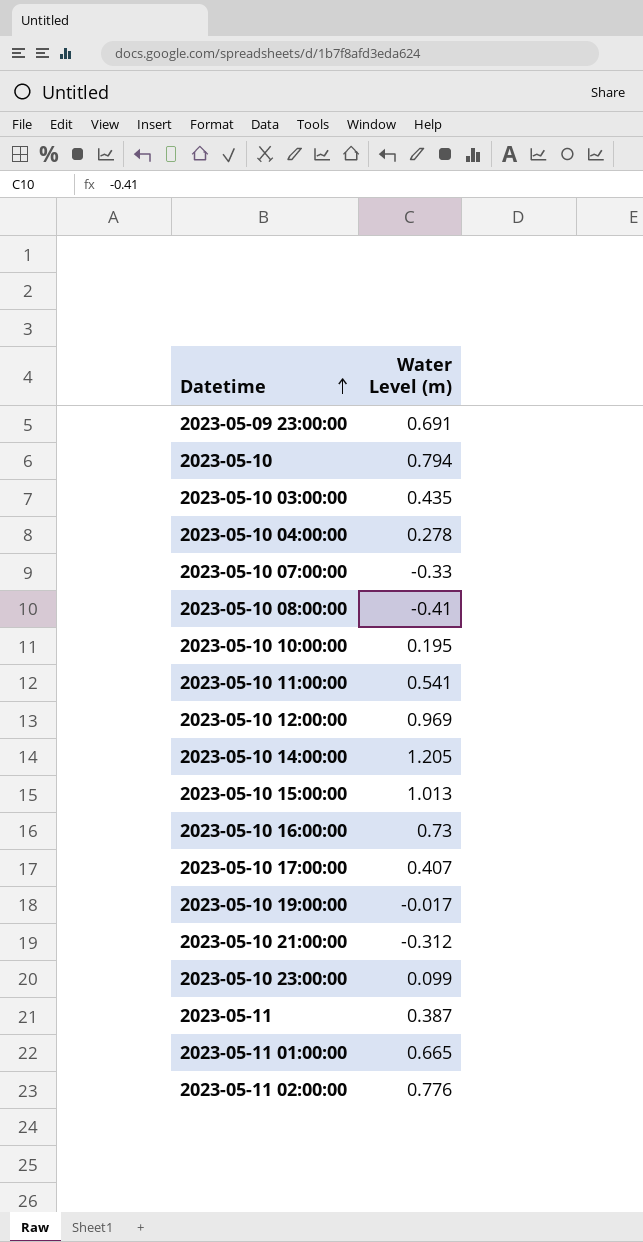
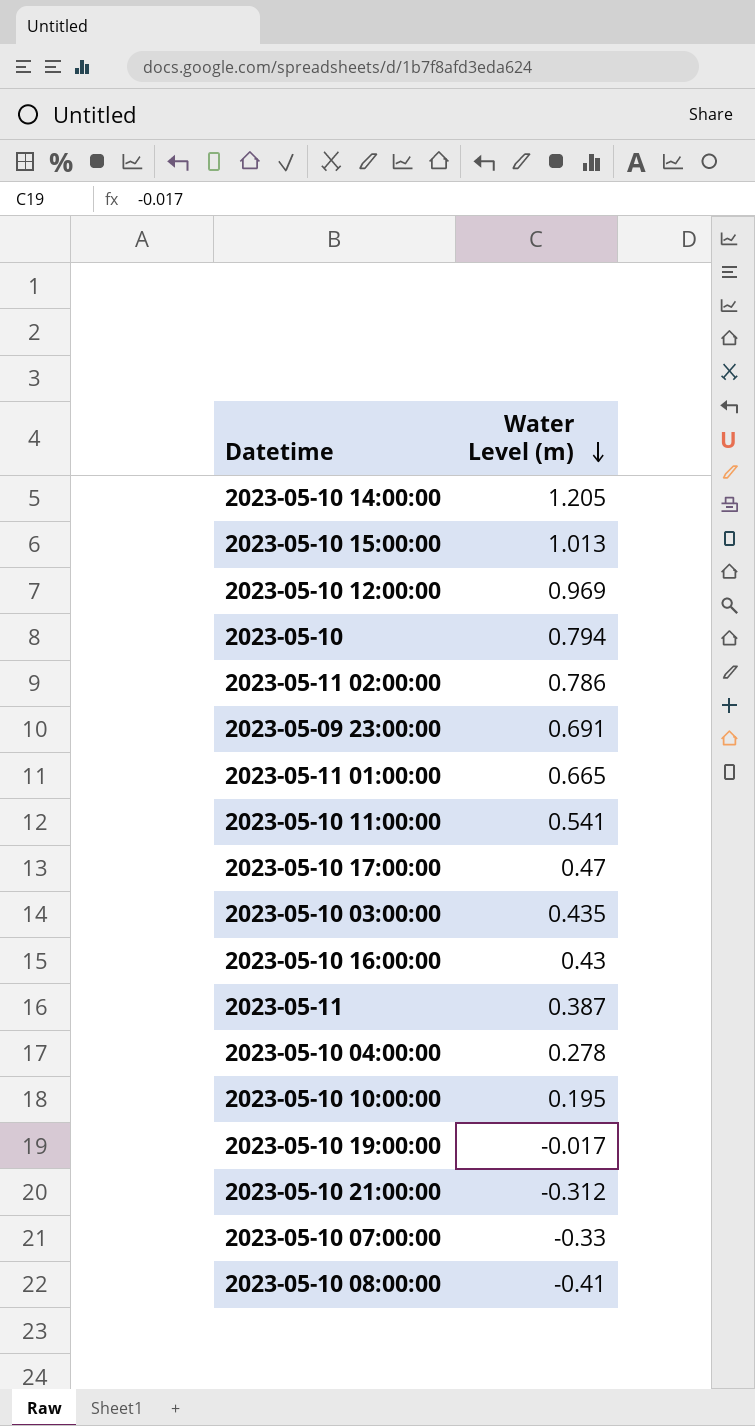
row order: Datetime ascending -> Water Level (m) descending
row 2023-05-10 23:00:00: 0.099 -> none
2023-05-11 02:00:00 | Water Level (m): 0.776 -> 0.786
2023-05-10 17:00:00 | Water Level (m): 0.407 -> 0.47
2023-05-10 16:00:00 | Water Level (m): 0.73 -> 0.43

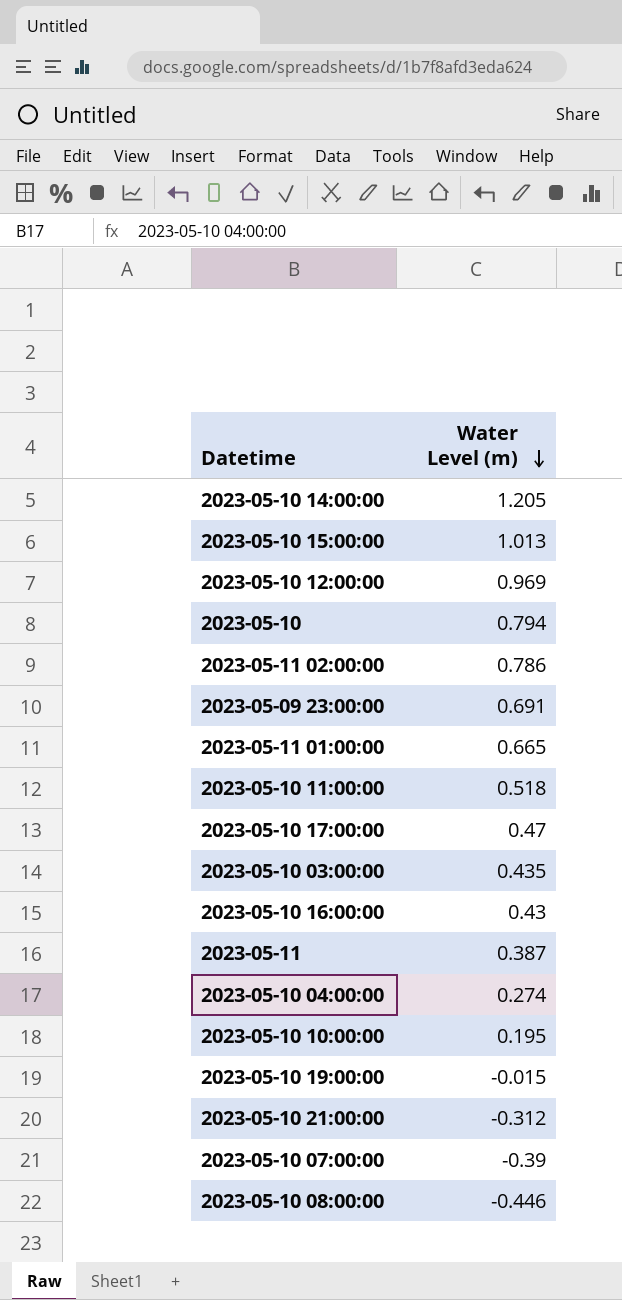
2023-05-10 11:00:00 | Water Level (m): 0.541 -> 0.518
2023-05-10 04:00:00 | Water Level (m): 0.278 -> 0.274
2023-05-10 19:00:00 | Water Level (m): -0.017 -> -0.015
2023-05-10 07:00:00 | Water Level (m): -0.33 -> -0.39
2023-05-10 08:00:00 | Water Level (m): -0.41 -> -0.446

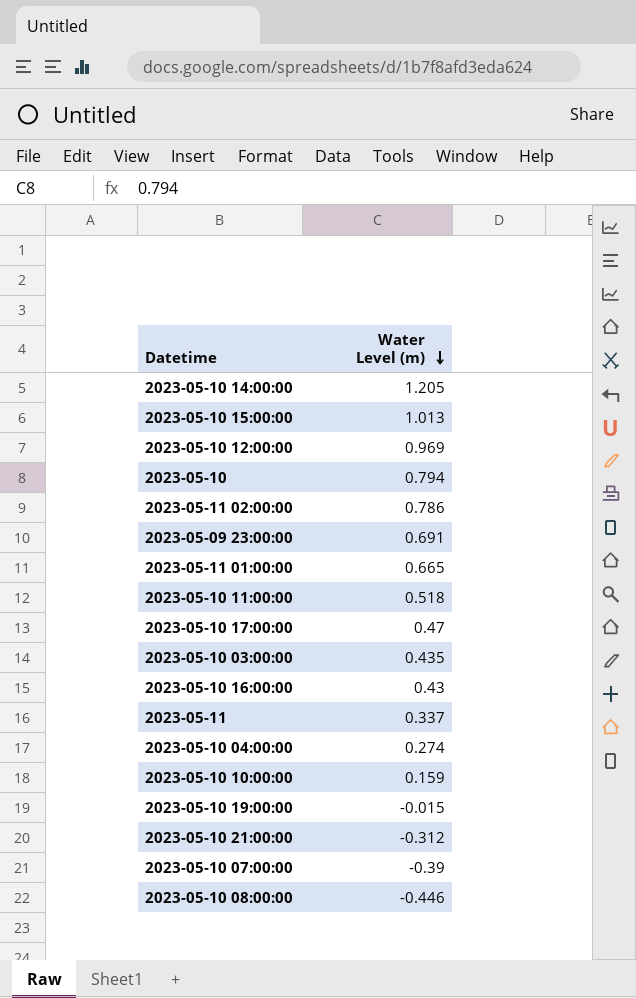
2023-05-11 | Water Level (m): 0.387 -> 0.337
2023-05-10 10:00:00 | Water Level (m): 0.195 -> 0.159

